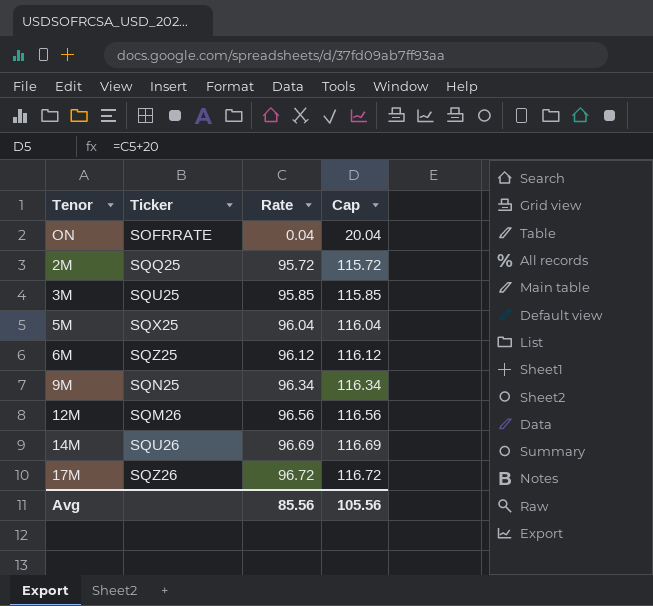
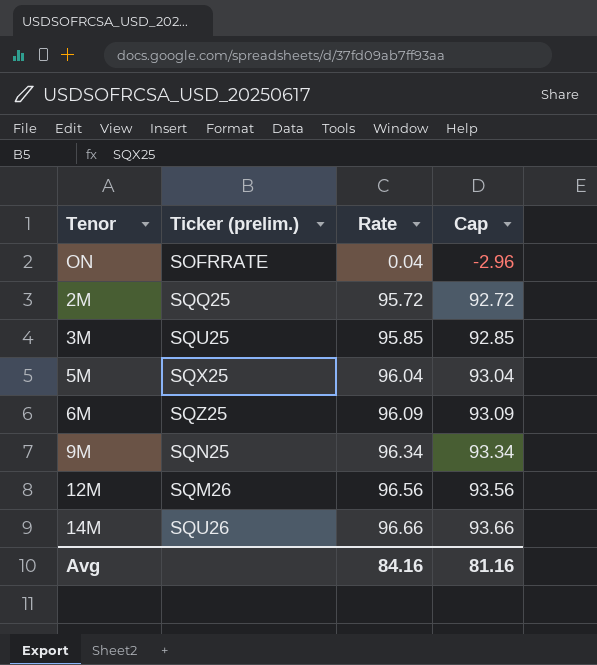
column name: Ticker -> Ticker (prelim.)
column Cap | formula: [Rate] + 20 -> [Rate] - 3
row 17M: SQZ26 | 96.72 | 116.72 -> none
6M | Rate: 96.12 -> 96.09
14M | Rate: 96.69 -> 96.66
Avg | Rate: 85.56 -> 84.16
Avg | Cap: 105.56 -> 81.16

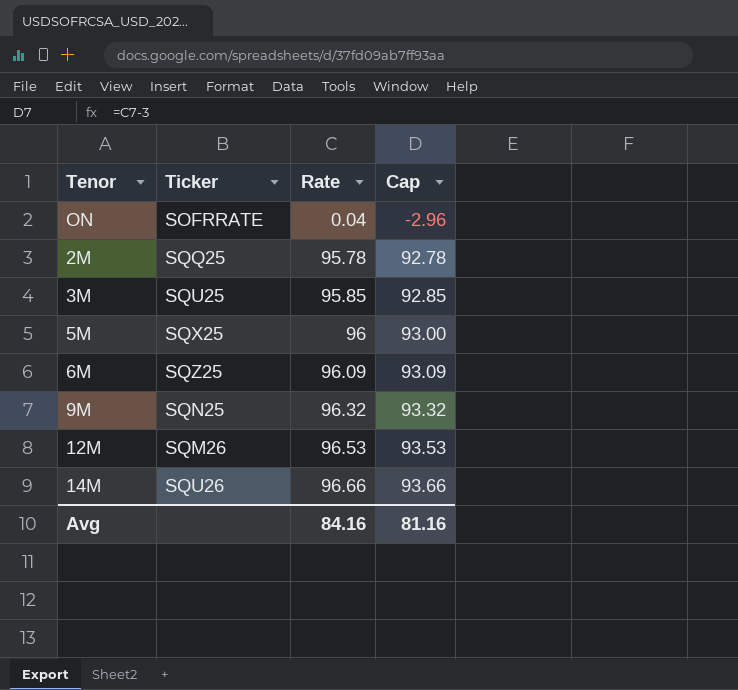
column name: Ticker (prelim.) -> Ticker
2M | Rate: 95.72 -> 95.78
2M | Cap: 92.72 -> 92.78
5M | Rate: 96.04 -> 96
5M | Cap: 93.04 -> 93.00
9M | Rate: 96.34 -> 96.32
9M | Cap: 93.34 -> 93.32
12M | Rate: 96.56 -> 96.53
12M | Cap: 93.56 -> 93.53

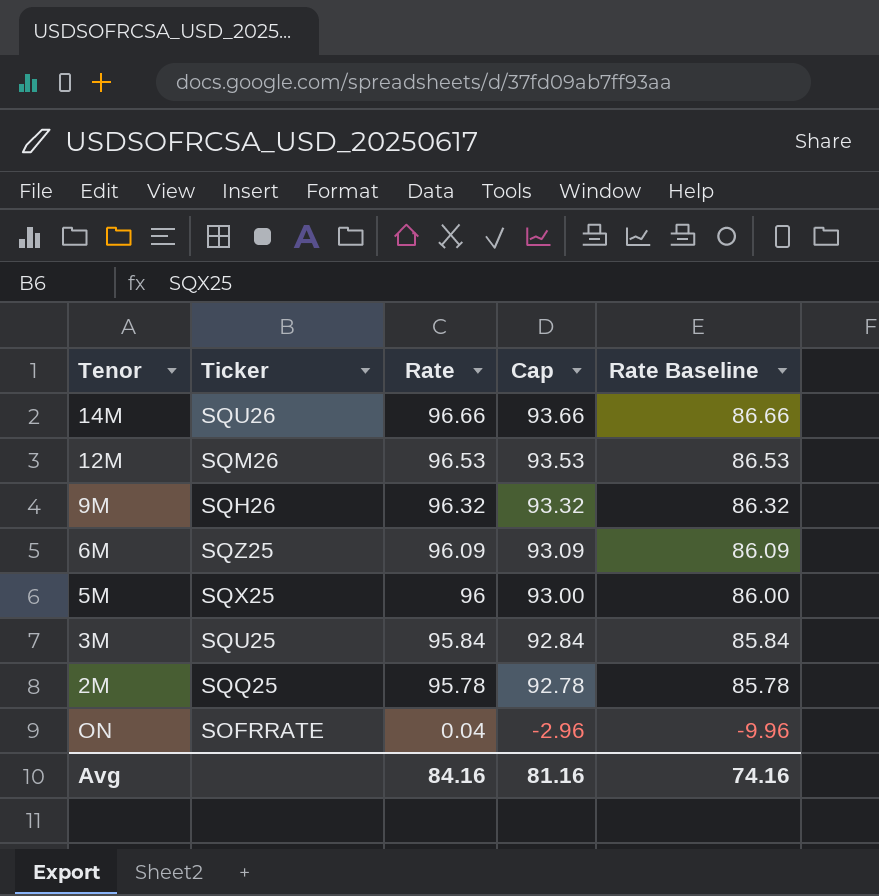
row order: Rate ascending -> Rate descending
column Rate Baseline | formula: none -> [Rate] - 10
9M | Ticker: SQN25 -> SQH26
3M | Rate: 95.85 -> 95.84
3M | Cap: 92.85 -> 92.84

